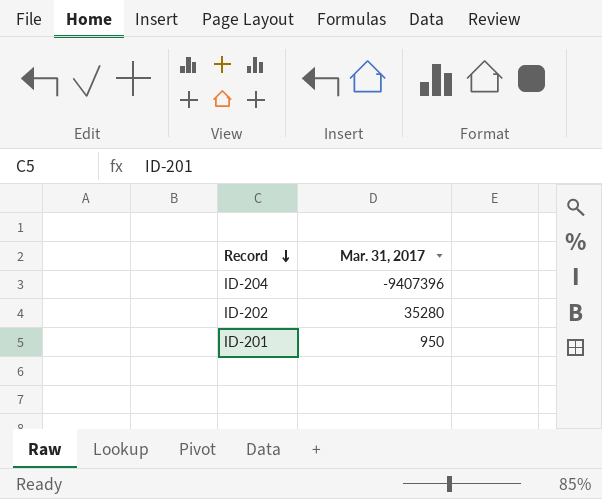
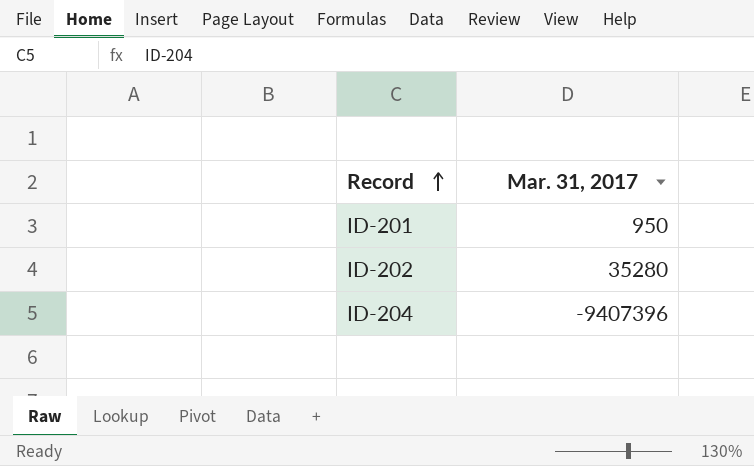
row order: Record descending -> Record ascending

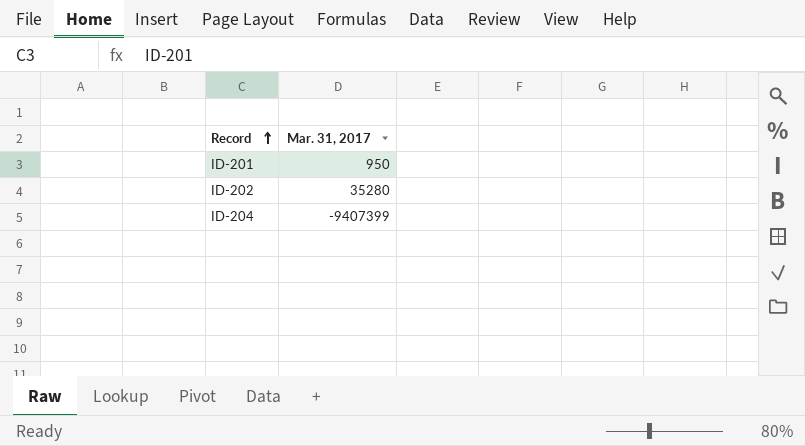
ID-204 | Mar. 31, 2017: -9407396 -> -9407399

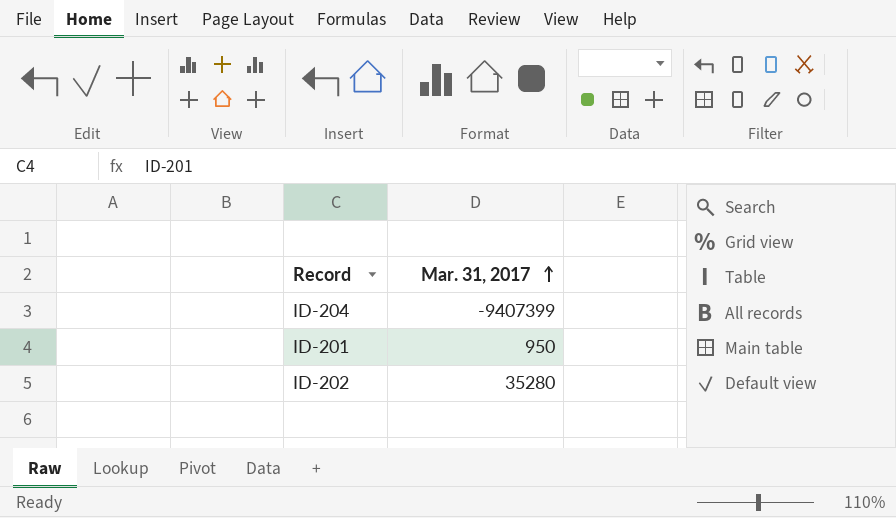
row order: Record ascending -> Mar. 31, 2017 ascending

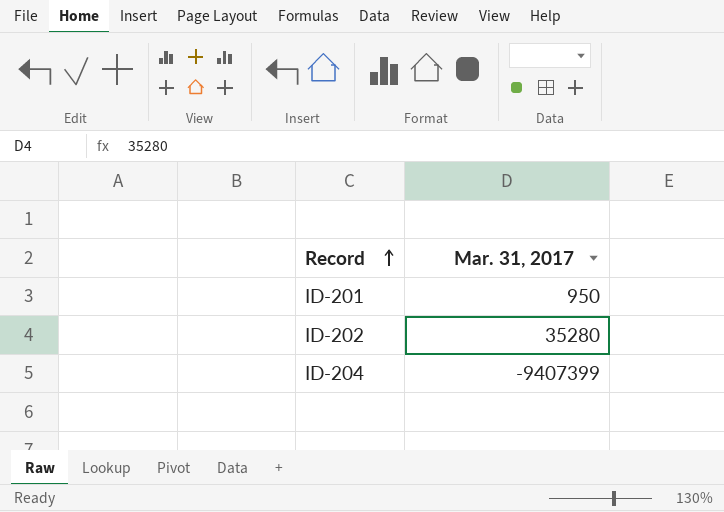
row order: Mar. 31, 2017 ascending -> Record ascending

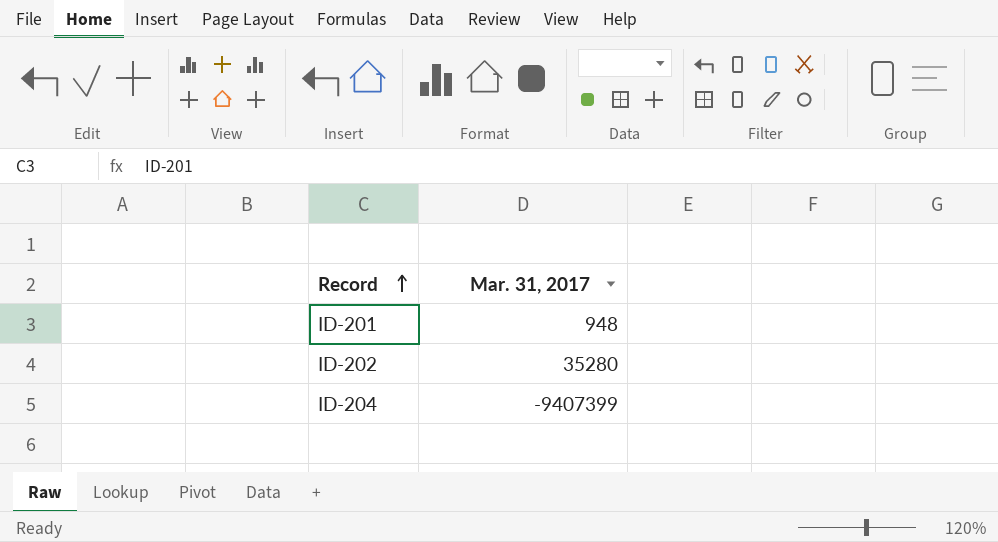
ID-201 | Mar. 31, 2017: 950 -> 948

